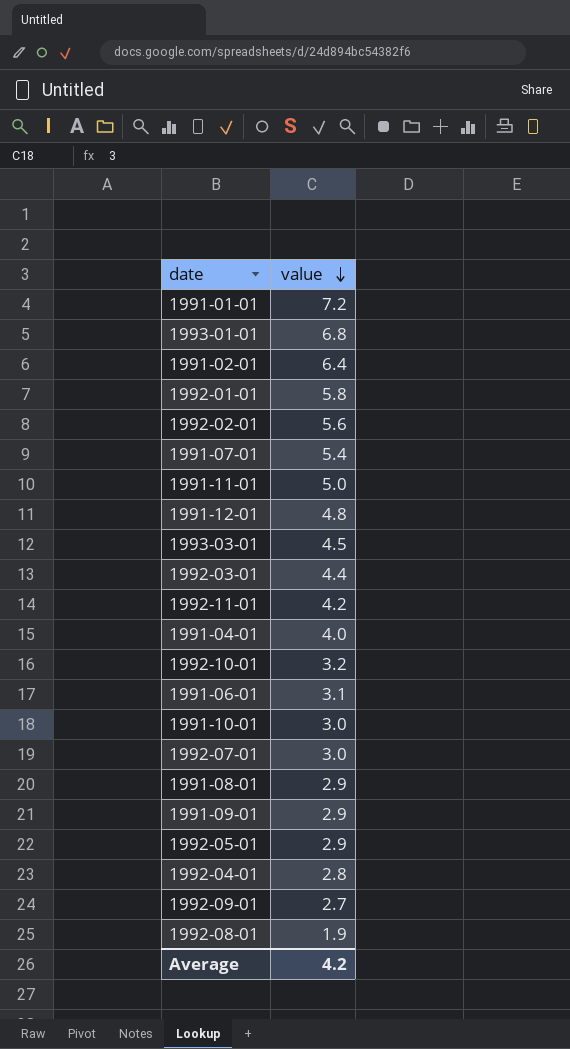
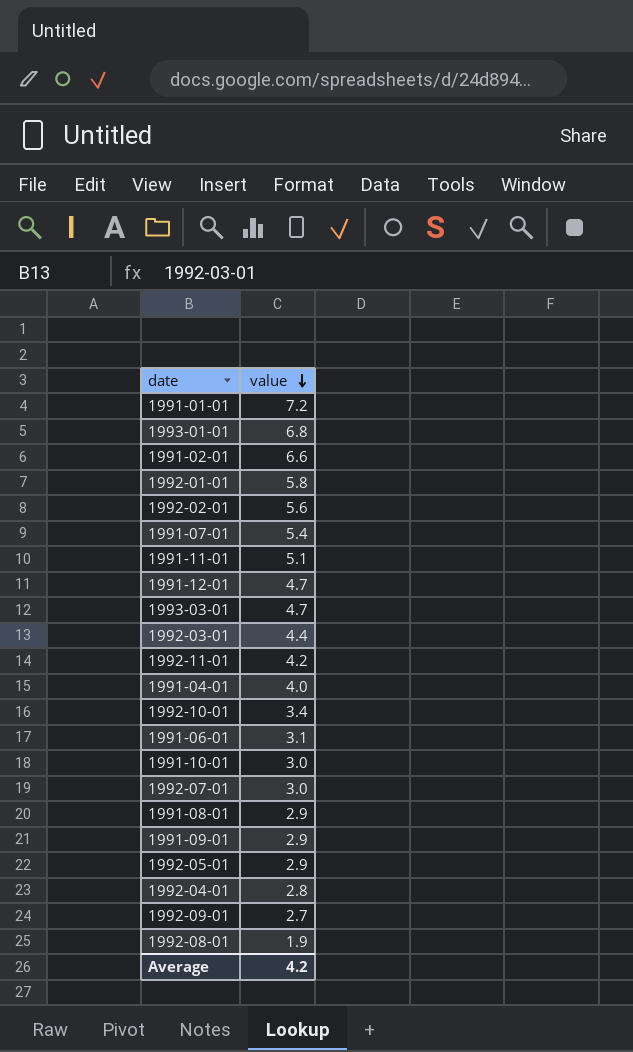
1991-02-01 | value: 6.4 -> 6.6
1991-11-01 | value: 5.0 -> 5.1
1991-12-01 | value: 4.8 -> 4.7
1993-03-01 | value: 4.5 -> 4.7
1992-10-01 | value: 3.2 -> 3.4

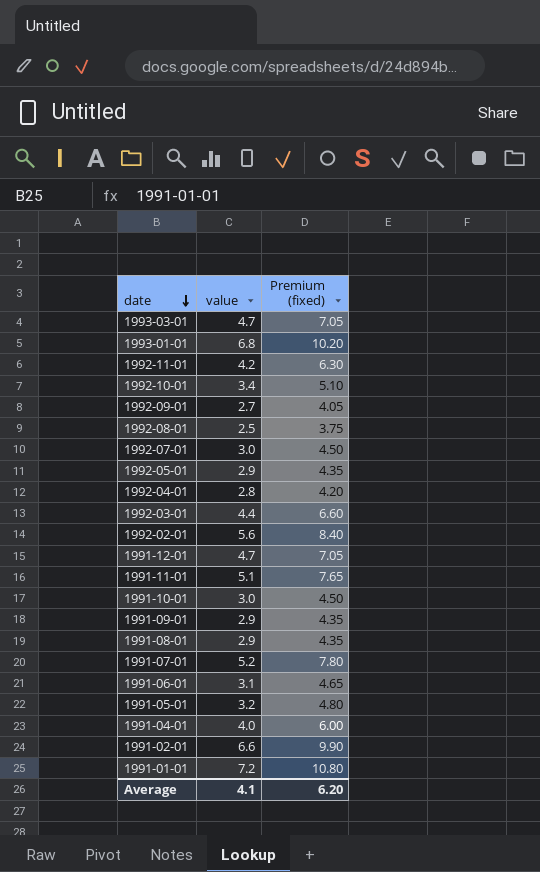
row order: value descending -> date descending
column Premium (fixed) | formula: none -> [value] * 1.5
row 1992-01-01: 5.8 -> none
1992-08-01 | value: 1.9 -> 2.5
1991-07-01 | value: 5.4 -> 5.2
row 1991-05-01: none -> 3.2 | 4.80
Average | value: 4.2 -> 4.1

